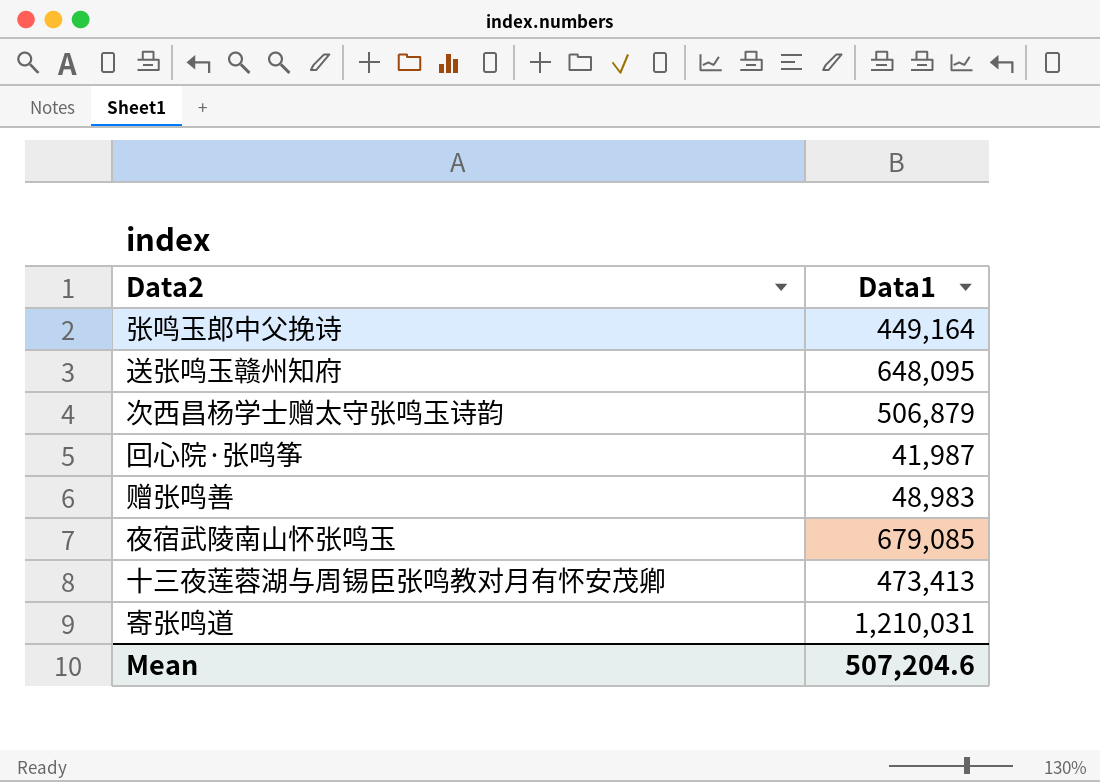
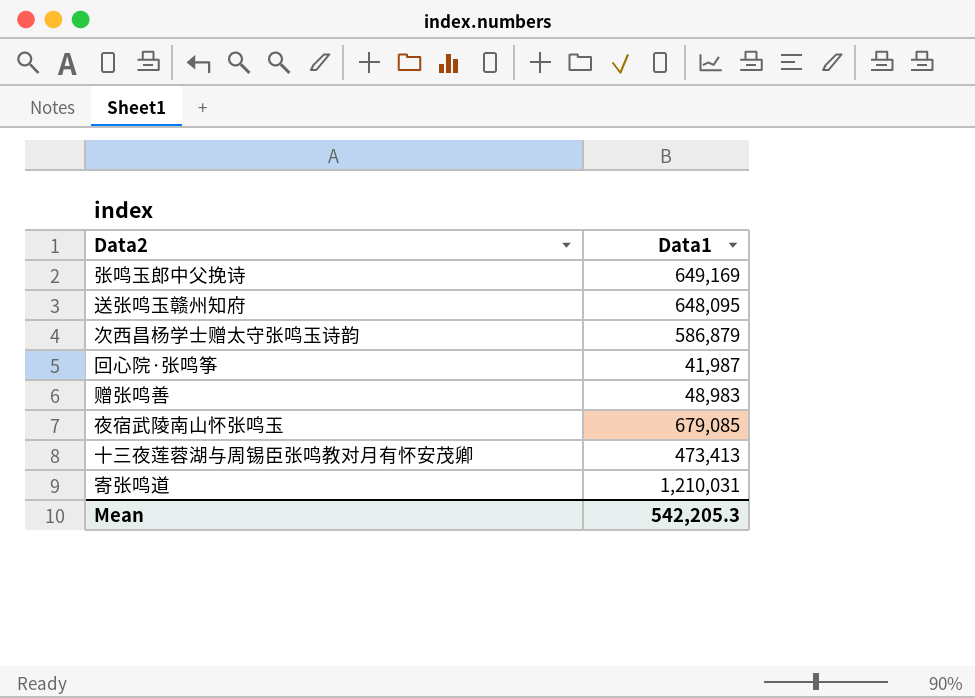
张鸣玉郎中父挽诗 | Data1: 449,164 -> 649,169
次西昌杨学士赠太守张鸣玉诗韵 | Data1: 506,879 -> 586,879
Mean | Data1: 507,204.6 -> 542,205.3

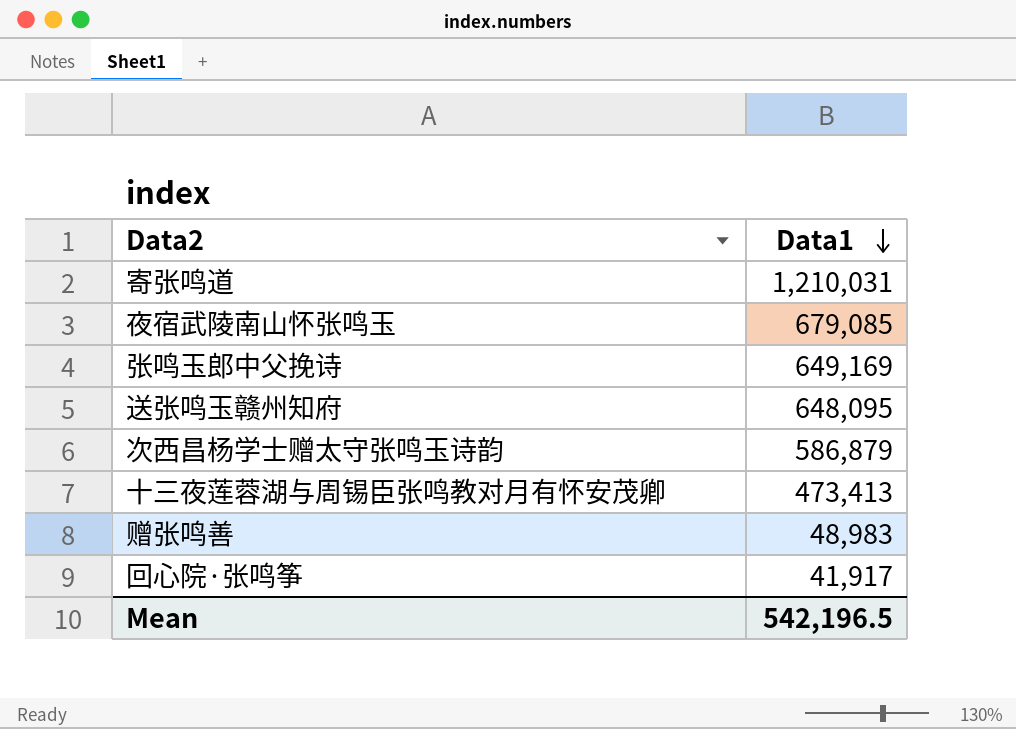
row order: none -> Data1 descending
回心院·张鸣筝 | Data1: 41,987 -> 41,917
Mean | Data1: 542,205.3 -> 542,196.5

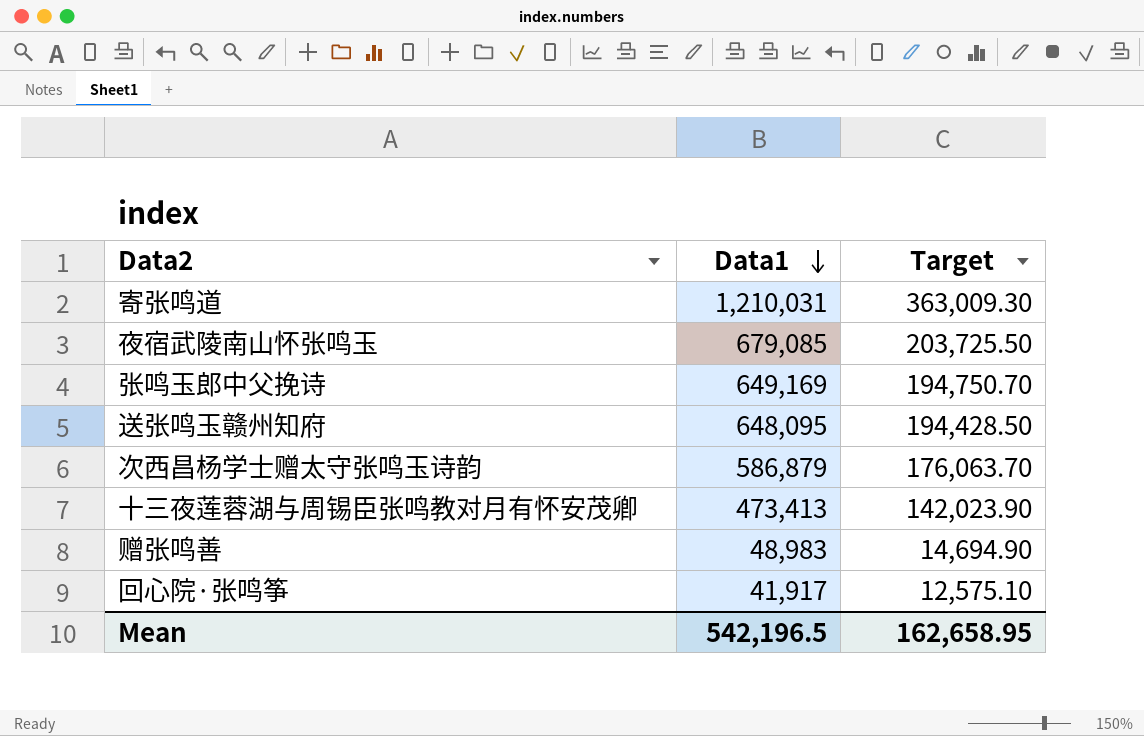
column Target | formula: none -> [Data1] * 0.3

